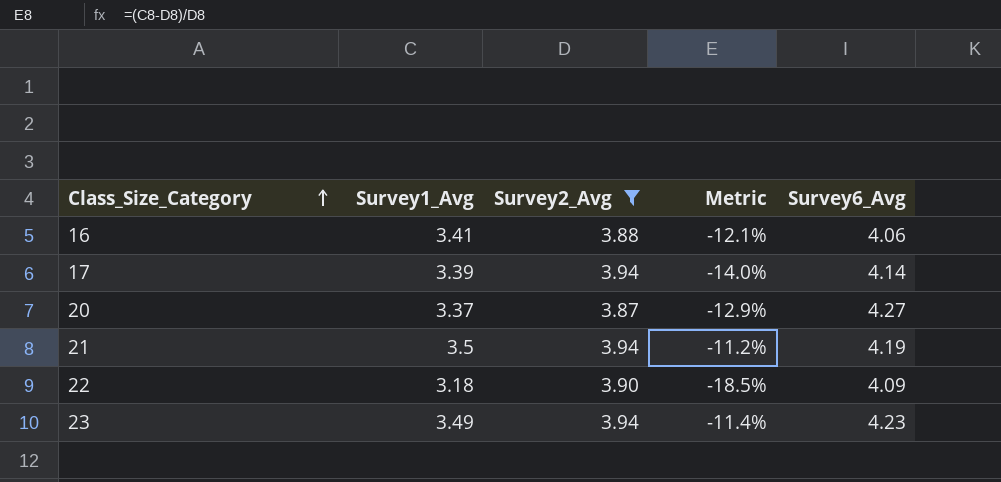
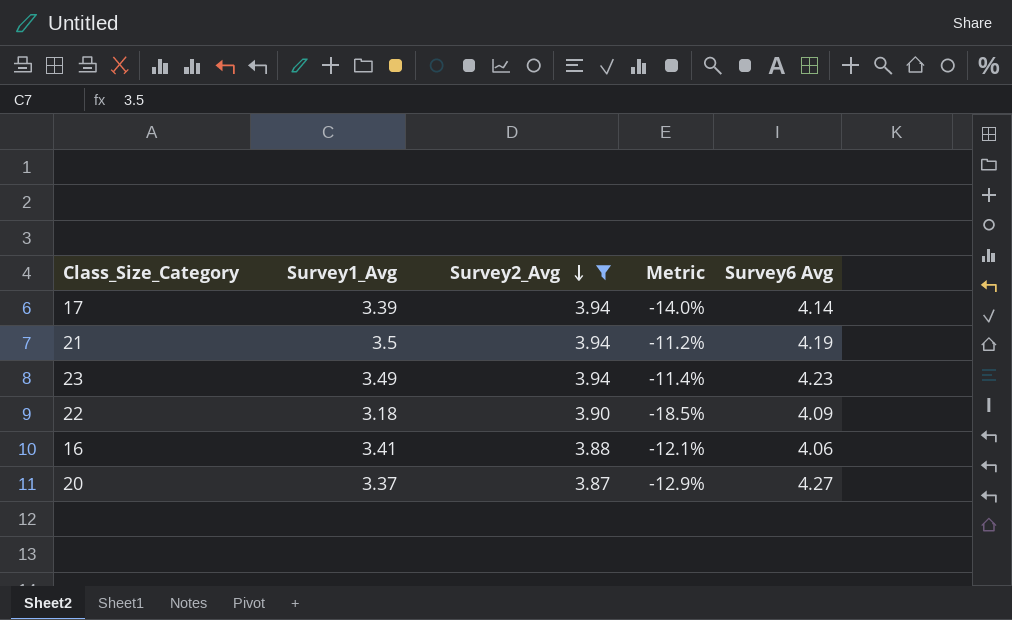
row order: Class_Size_Category ascending -> Survey2_Avg descending
column name: Survey6_Avg -> Survey6 Avg

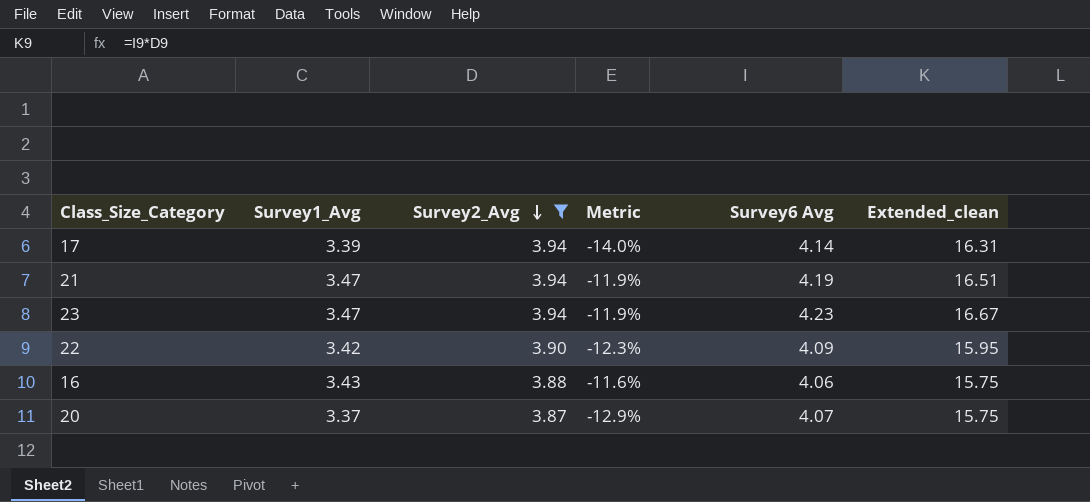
column Extended_clean | formula: none -> [Survey2_Avg] * [Survey6 Avg]
21 | Survey1_Avg: 3.5 -> 3.47
21 | Metric: -11.2% -> -11.9%
23 | Survey1_Avg: 3.49 -> 3.47
23 | Metric: -11.4% -> -11.9%
22 | Survey1_Avg: 3.18 -> 3.42
22 | Metric: -18.5% -> -12.3%
16 | Survey1_Avg: 3.41 -> 3.43
16 | Metric: -12.1% -> -11.6%
20 | Survey6 Avg: 4.27 -> 4.07

